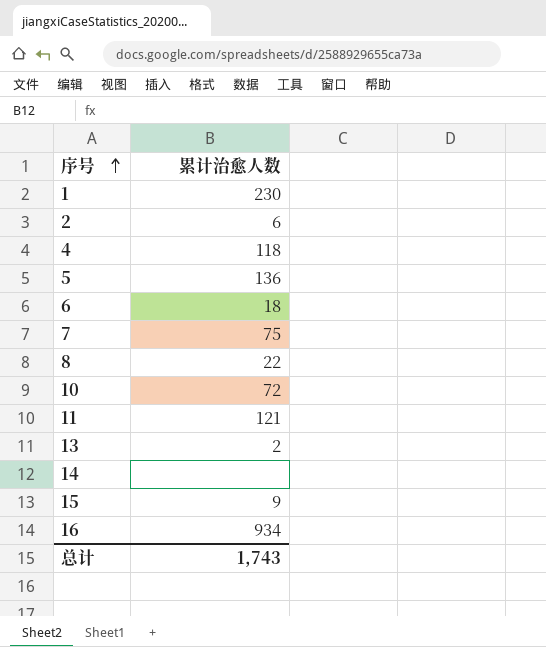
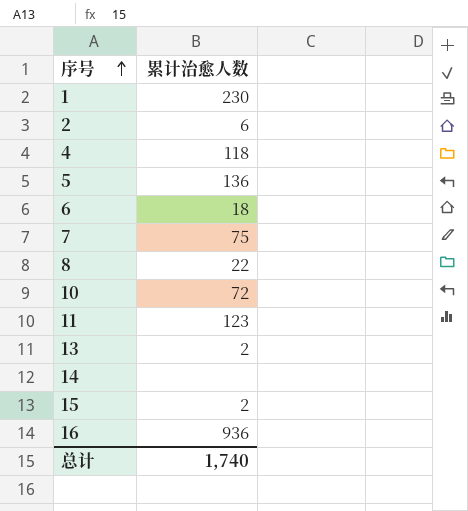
11 | 累计治愈人数: 121 -> 123
15 | 累计治愈人数: 9 -> 2
16 | 累计治愈人数: 934 -> 936
总计 | 累计治愈人数: 1,743 -> 1,740

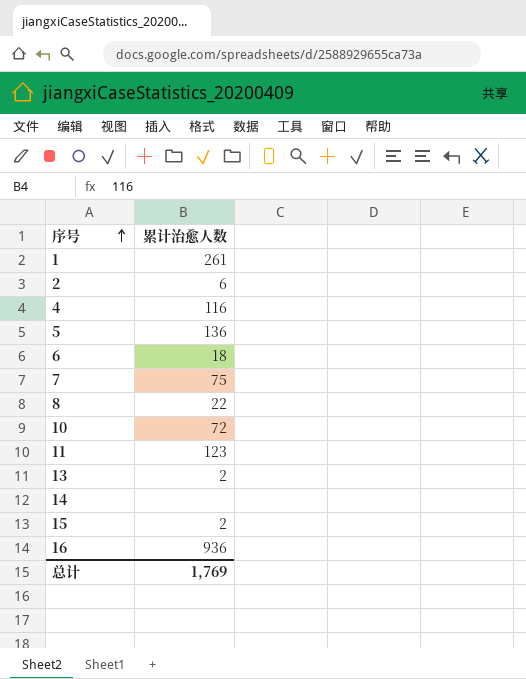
1 | 累计治愈人数: 230 -> 261
4 | 累计治愈人数: 118 -> 116
总计 | 累计治愈人数: 1,740 -> 1,769

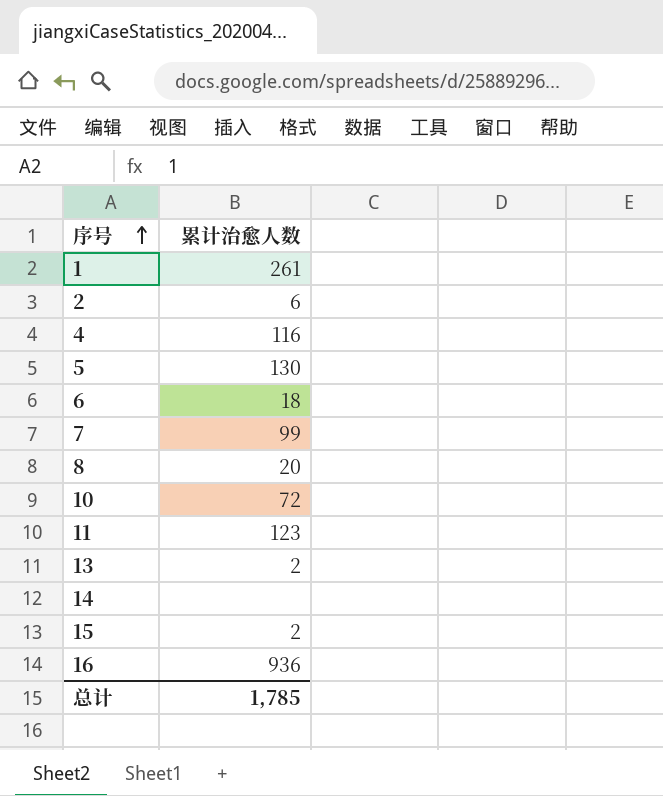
5 | 累计治愈人数: 136 -> 130
7 | 累计治愈人数: 75 -> 99
8 | 累计治愈人数: 22 -> 20
总计 | 累计治愈人数: 1,769 -> 1,785

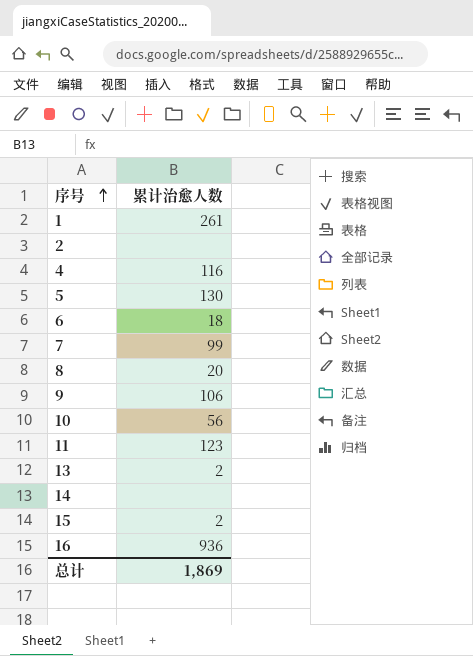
2 | 累计治愈人数: 6 -> none
row 9: none -> 106
10 | 累计治愈人数: 72 -> 56
总计 | 累计治愈人数: 1,785 -> 1,869

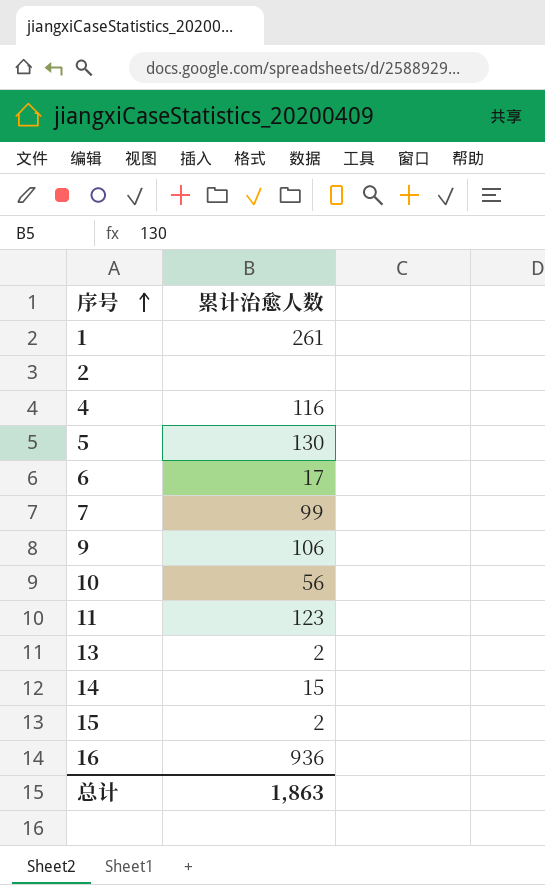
row 8: 20 -> none
6 | 累计治愈人数: 18 -> 17
14 | 累计治愈人数: none -> 15
总计 | 累计治愈人数: 1,869 -> 1,863

